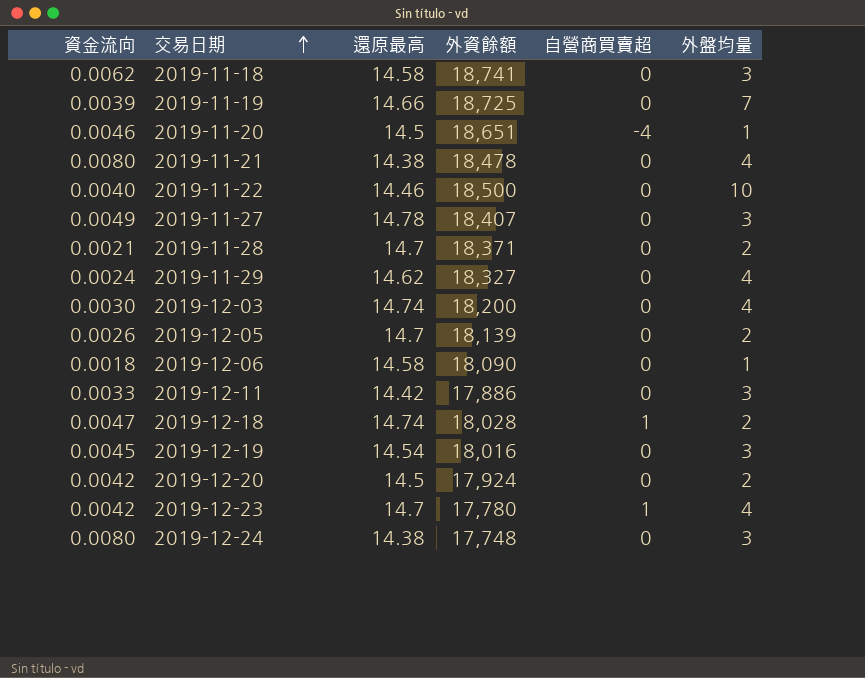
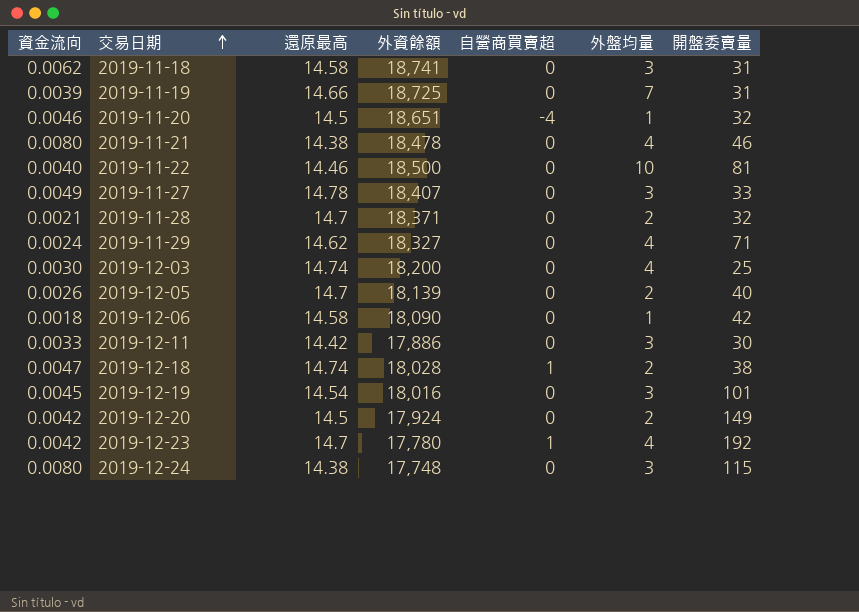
column 開盤委賣量 | position: none -> 7

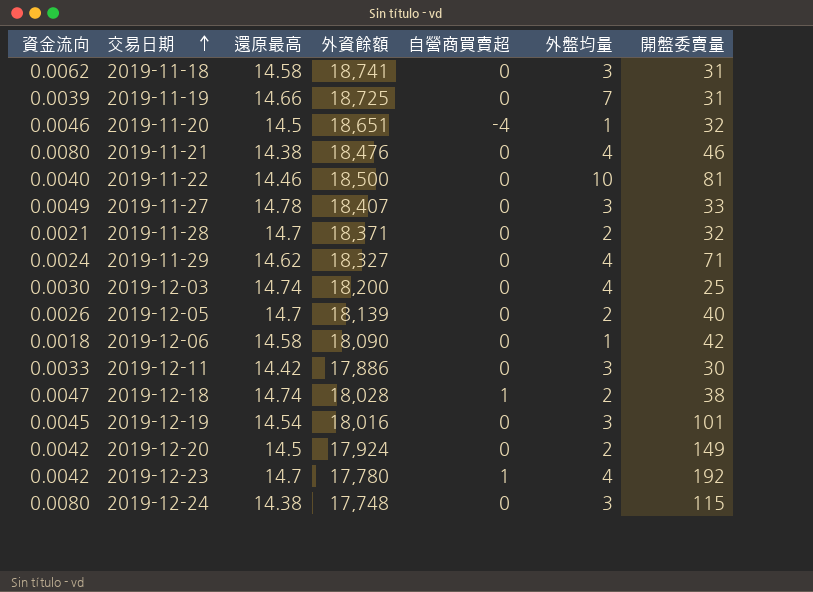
2019-11-21 | 外資餘額: 18,478 -> 18,476

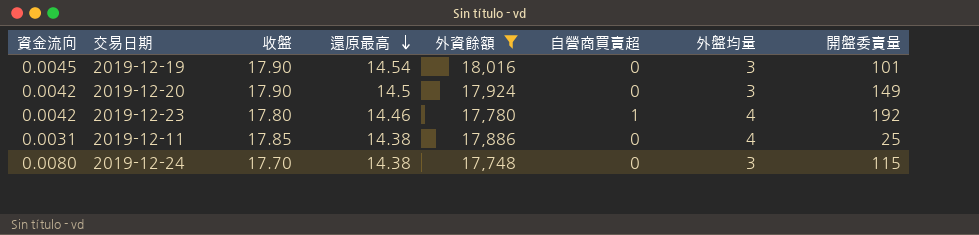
filter: none -> 外資餘額 <= 18,016
row order: 交易日期 ascending -> 還原最高 descending
column 收盤 | position: none -> 3
2019-12-20 | 外盤均量: 2 -> 3
2019-12-23 | 還原最高: 14.7 -> 14.46
2019-12-11 | 資金流向: 0.0033 -> 0.0031
2019-12-11 | 還原最高: 14.42 -> 14.38
2019-12-11 | 外盤均量: 3 -> 4
2019-12-11 | 開盤委賣量: 30 -> 25

